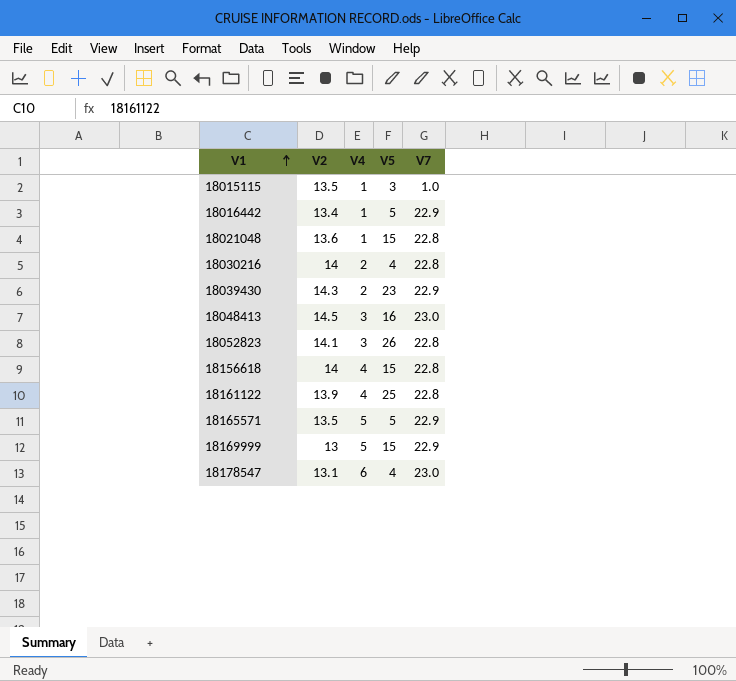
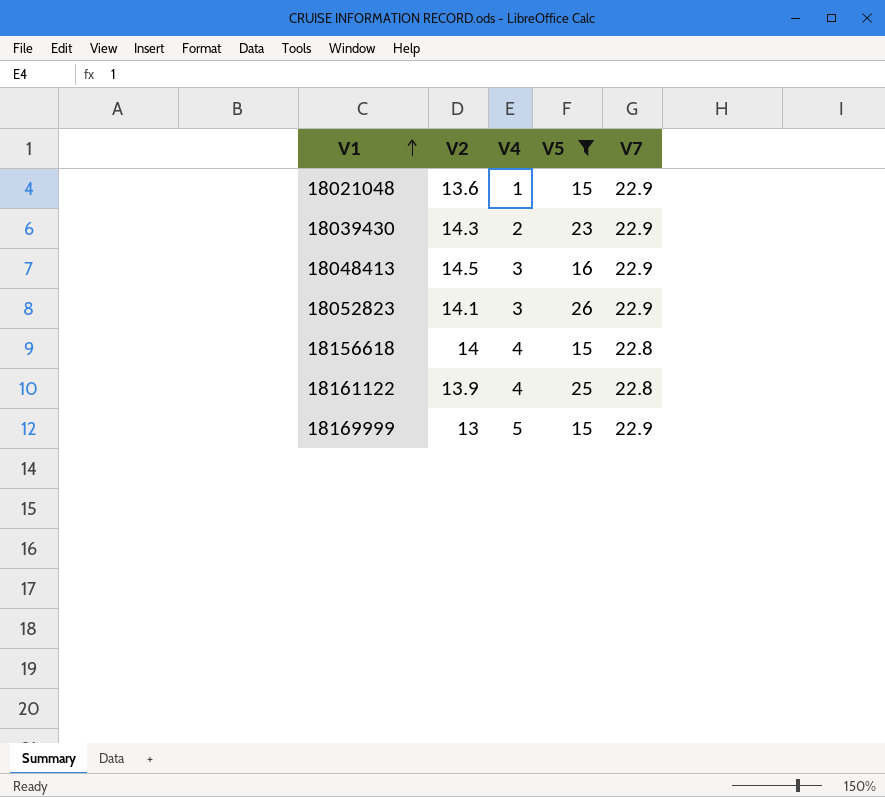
filter: none -> V5 >= 15
18021048 | V7: 22.8 -> 22.9
18048413 | V7: 23.0 -> 22.9
18052823 | V7: 22.8 -> 22.9

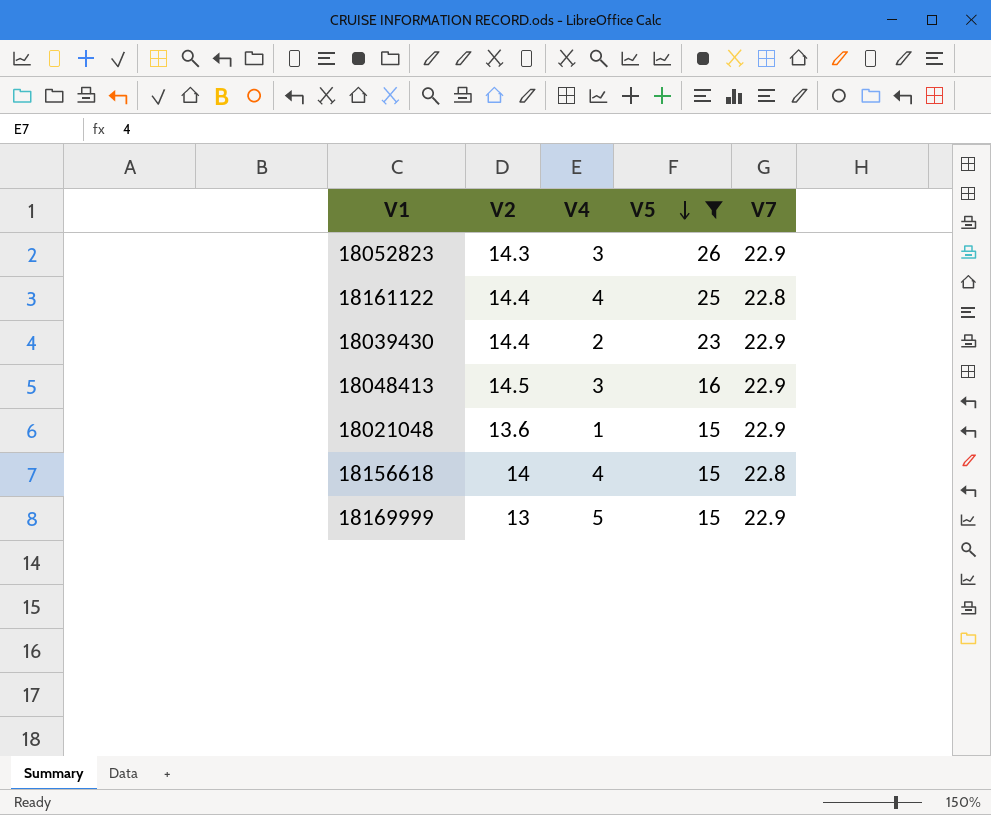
row order: V1 ascending -> V5 descending
18052823 | V2: 14.1 -> 14.3
18161122 | V2: 13.9 -> 14.4
18039430 | V2: 14.3 -> 14.4

